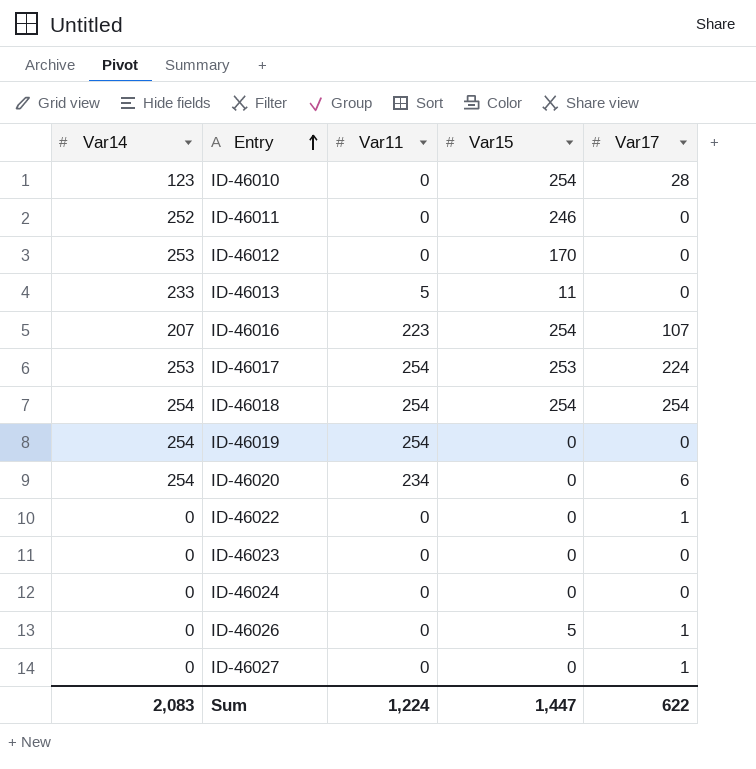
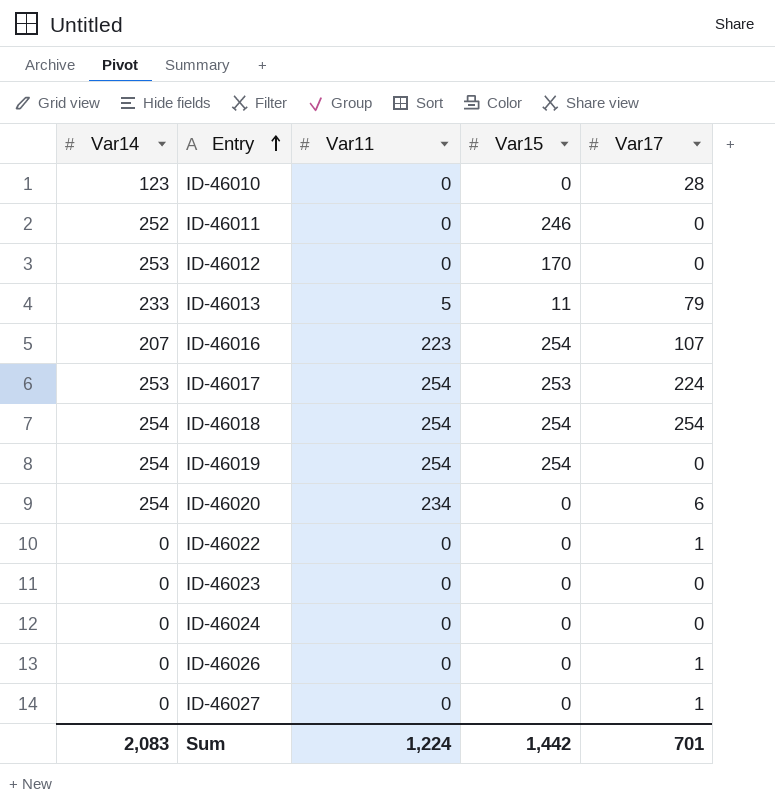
ID-46010 | Var15: 254 -> 0
ID-46013 | Var17: 0 -> 79
ID-46019 | Var15: 0 -> 254
ID-46026 | Var15: 5 -> 0
Sum | Var15: 1,447 -> 1,442
Sum | Var17: 622 -> 701

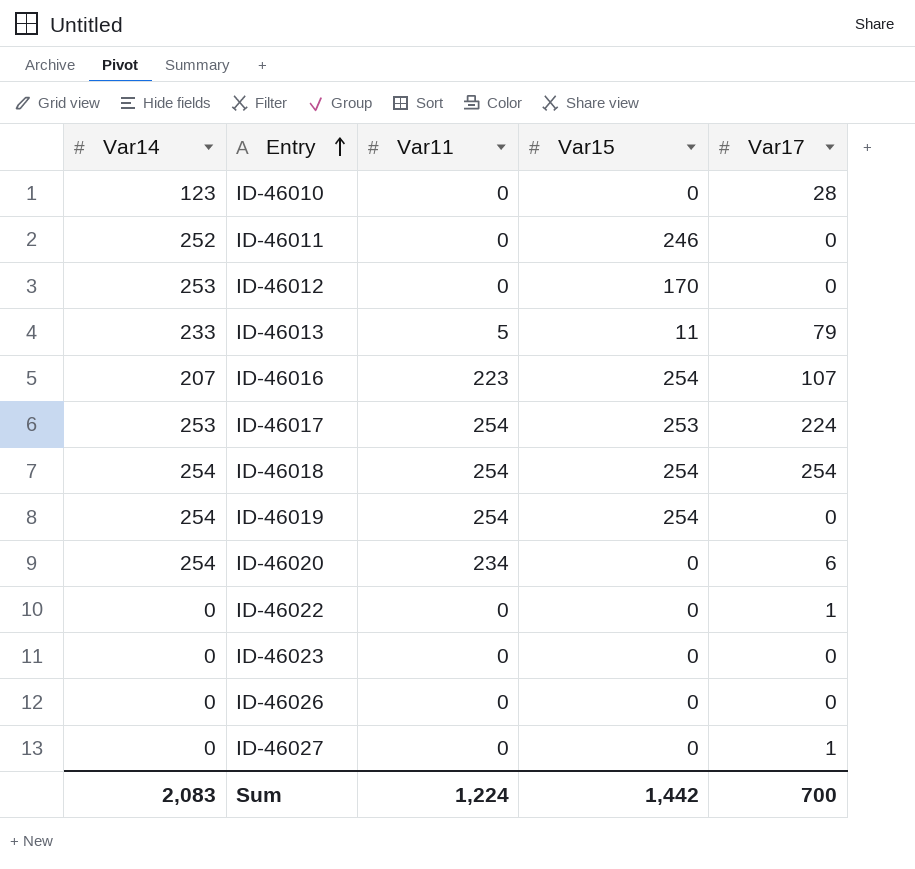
row ID-46024: 0 | 0 | 0 | 0 -> none
ID-46026 | Var17: 1 -> 0
Sum | Var17: 701 -> 700

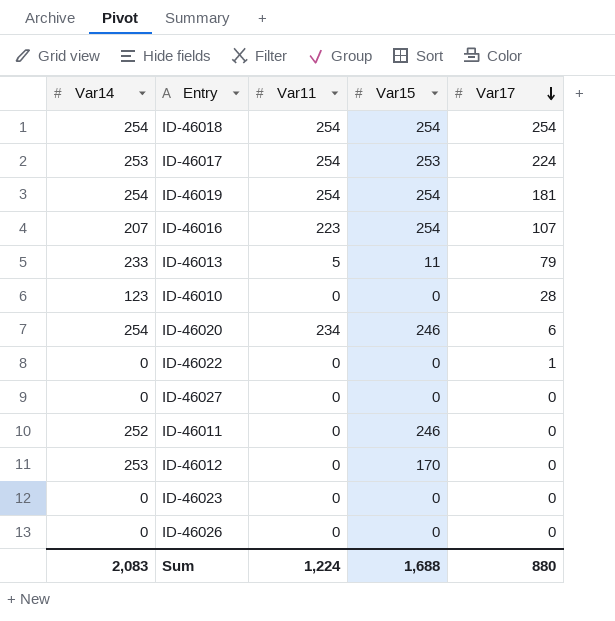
row order: Entry ascending -> Var17 descending
ID-46019 | Var17: 0 -> 181
ID-46020 | Var15: 0 -> 246
ID-46027 | Var17: 1 -> 0
Sum | Var15: 1,442 -> 1,688
Sum | Var17: 700 -> 880

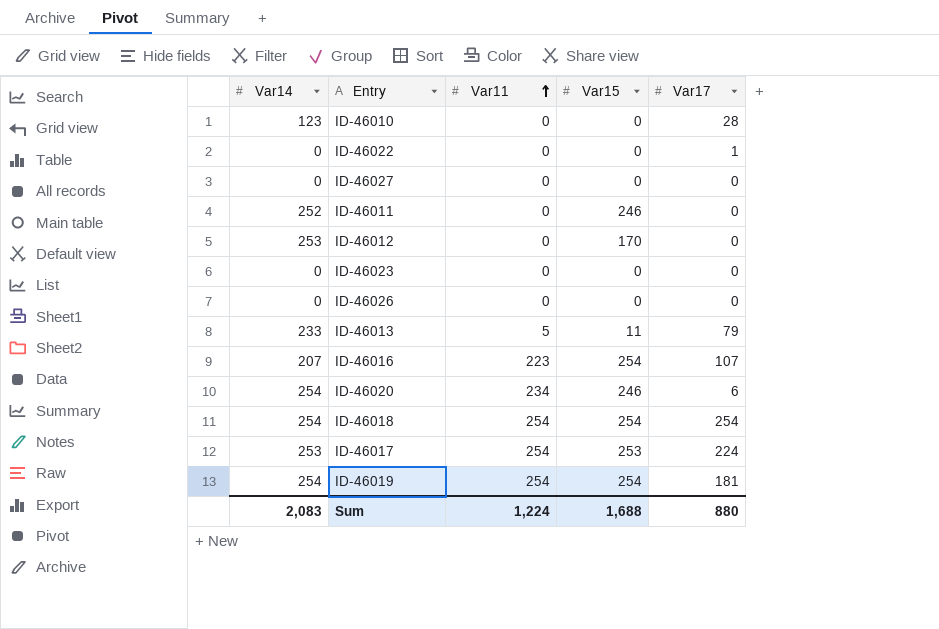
row order: Var17 descending -> Var11 ascending

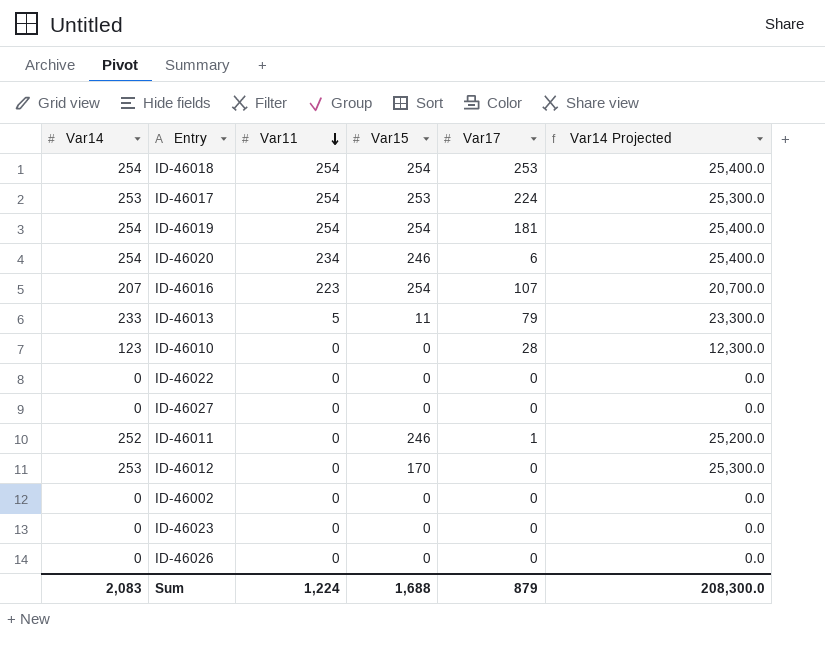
row order: Var11 ascending -> Var11 descending
column Var14 Projected | formula: none -> [Var14] * 100
ID-46018 | Var17: 254 -> 253
ID-46022 | Var17: 1 -> 0
ID-46011 | Var17: 0 -> 1
row ID-46002: none -> 0 | 0 | 0 | 0 | 0.0
Sum | Var17: 880 -> 879

